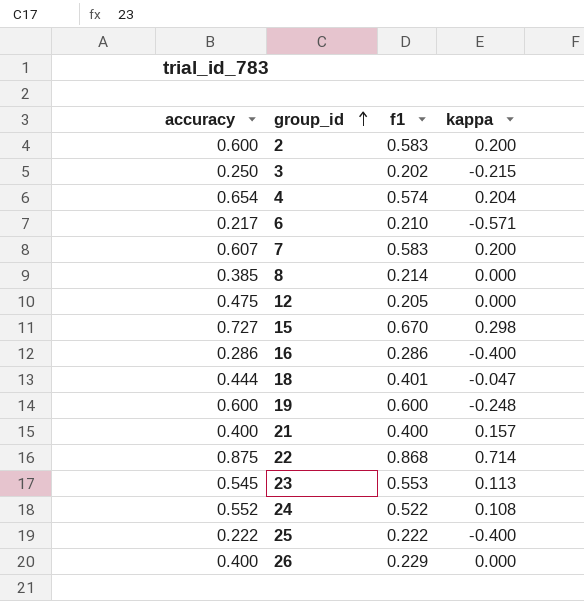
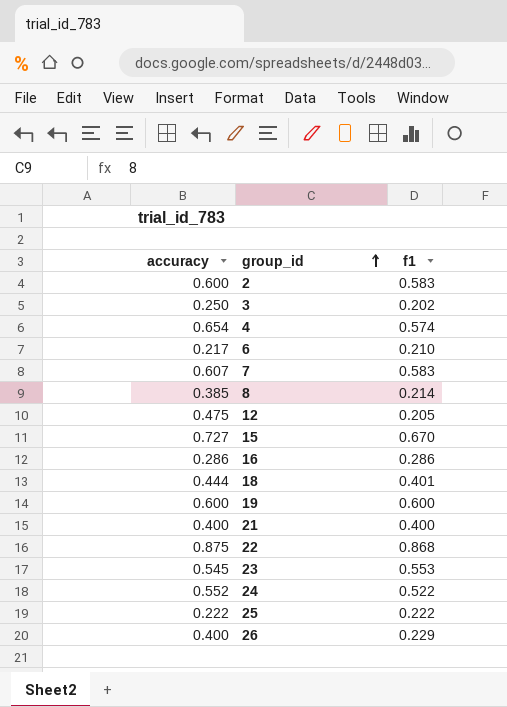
column kappa | position: 4 -> none

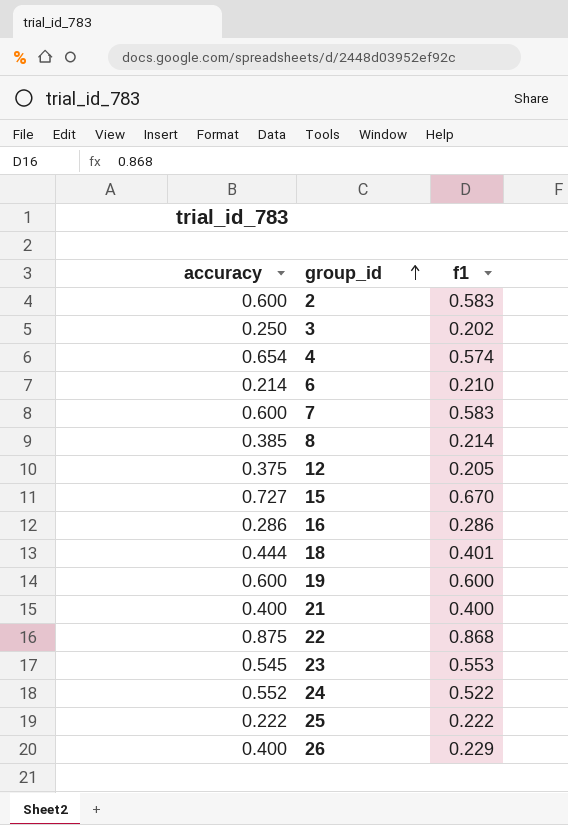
6 | accuracy: 0.217 -> 0.214
7 | accuracy: 0.607 -> 0.600
12 | accuracy: 0.475 -> 0.375

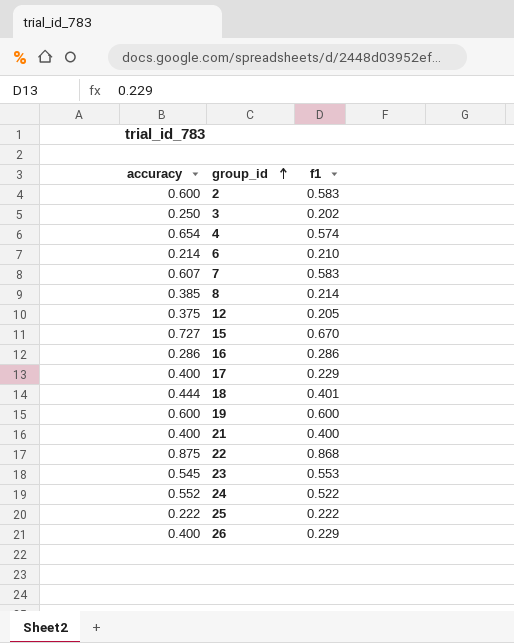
7 | accuracy: 0.600 -> 0.607
row 17: none -> 0.400 | 0.229

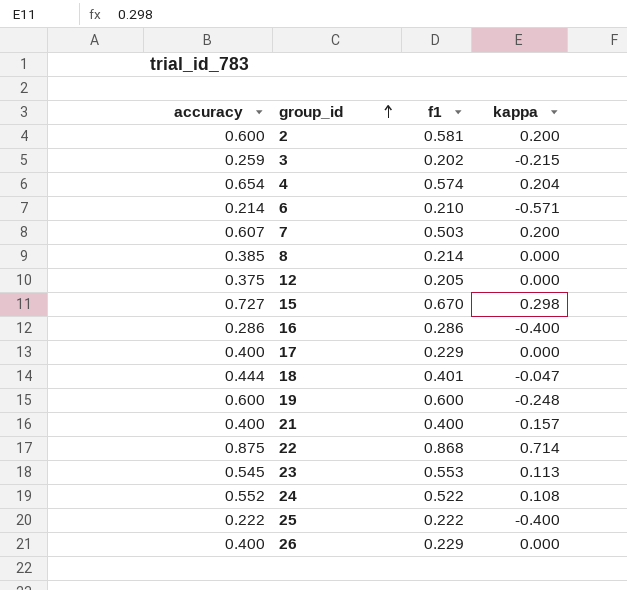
column kappa | position: none -> 4
2 | f1: 0.583 -> 0.581
3 | accuracy: 0.250 -> 0.259
7 | f1: 0.583 -> 0.503

